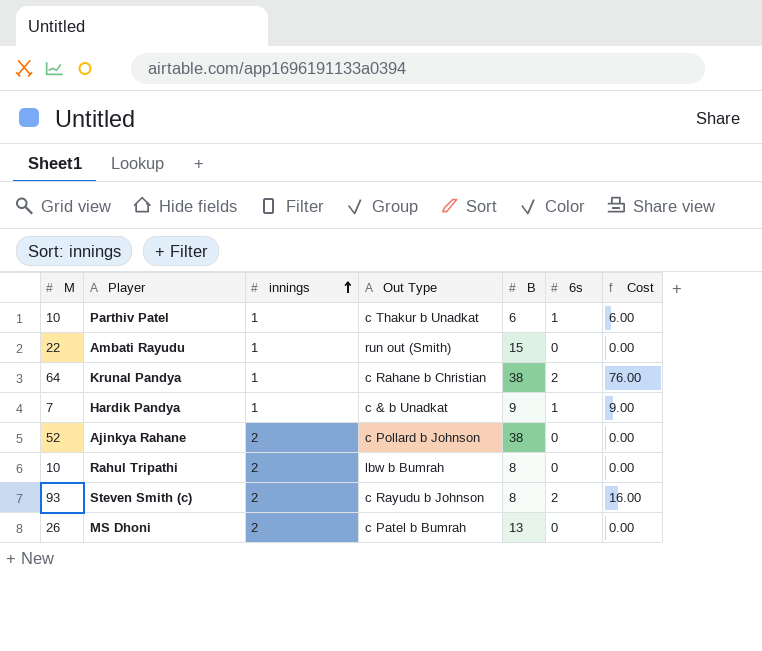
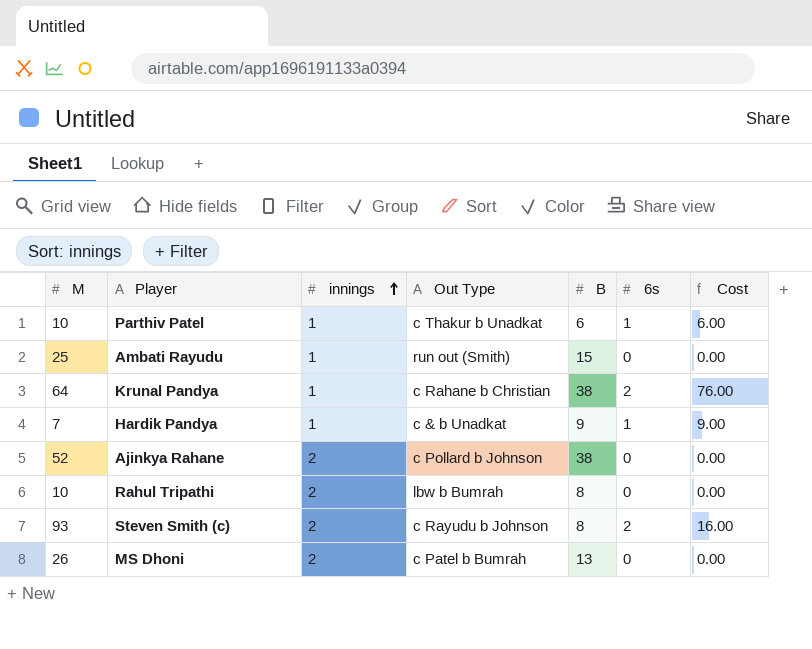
Ambati Rayudu | M: 22 -> 25

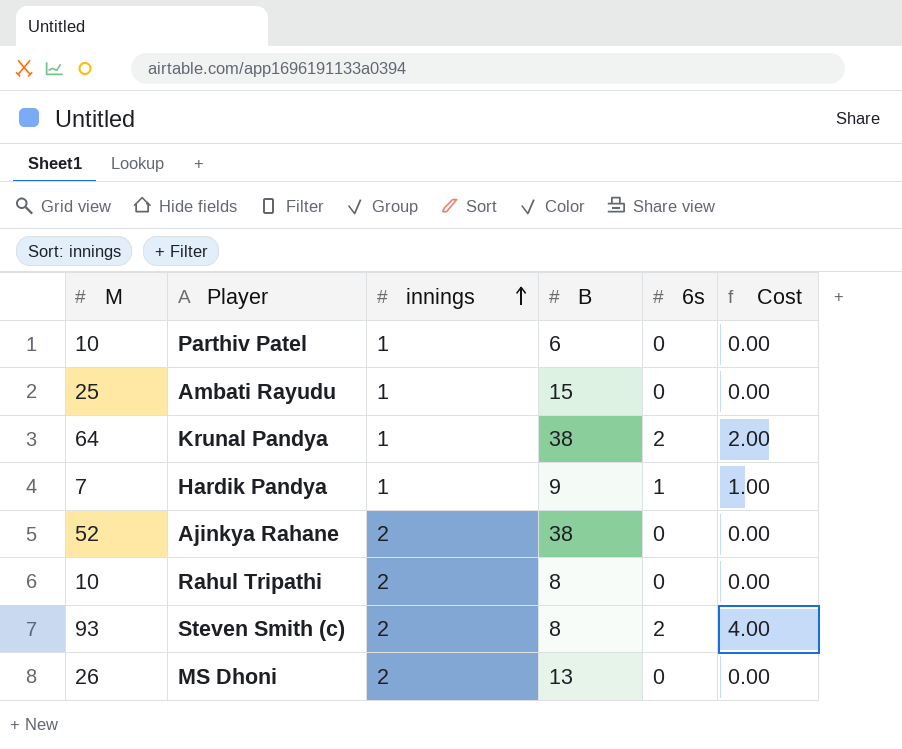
column Out Type | position: 4 -> none
column Cost | formula: [B] * [6s] -> [innings] * [6s]
Parthiv Patel | 6s: 1 -> 0

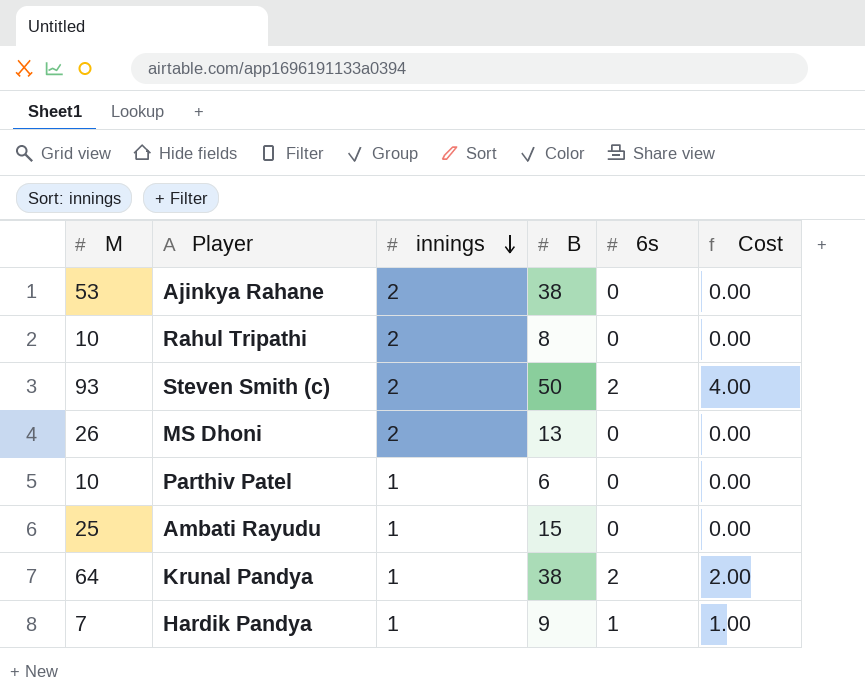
row order: innings ascending -> innings descending
Ajinkya Rahane | M: 52 -> 53
Steven Smith (c) | B: 8 -> 50

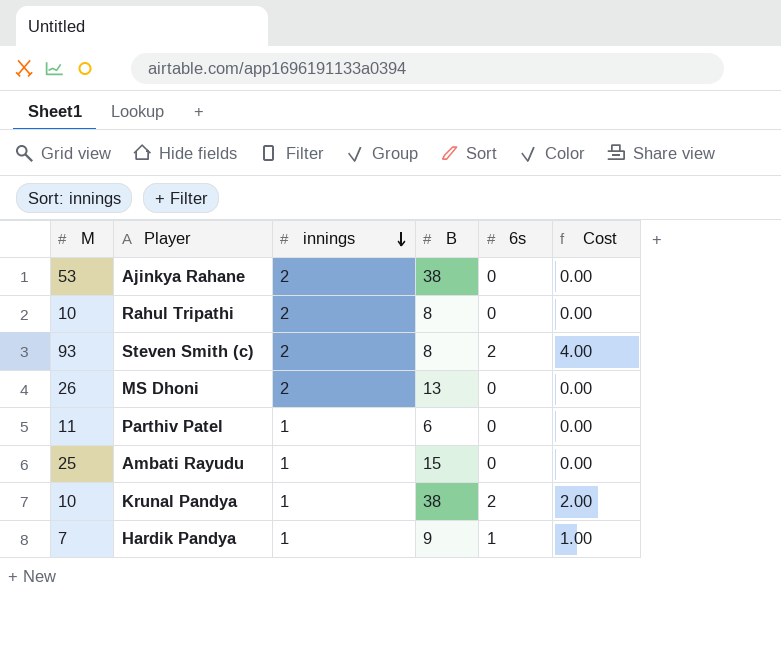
Steven Smith (c) | B: 50 -> 8
Parthiv Patel | M: 10 -> 11
Krunal Pandya | M: 64 -> 10

